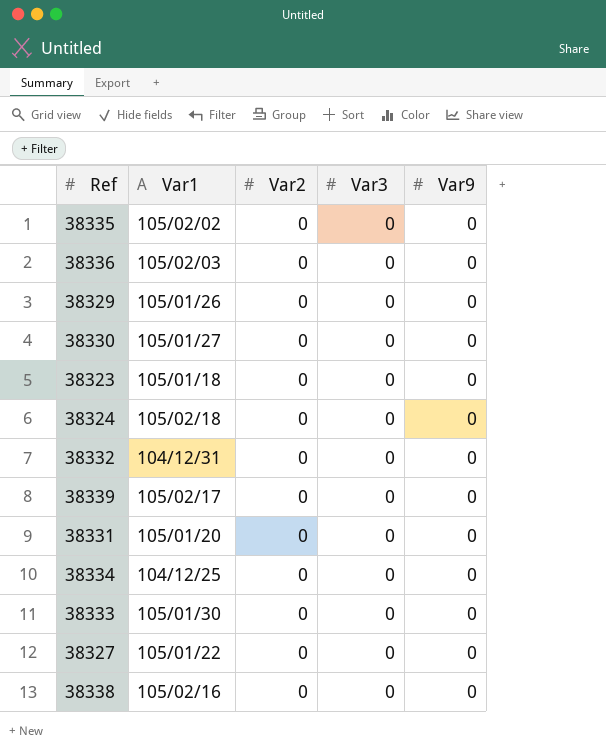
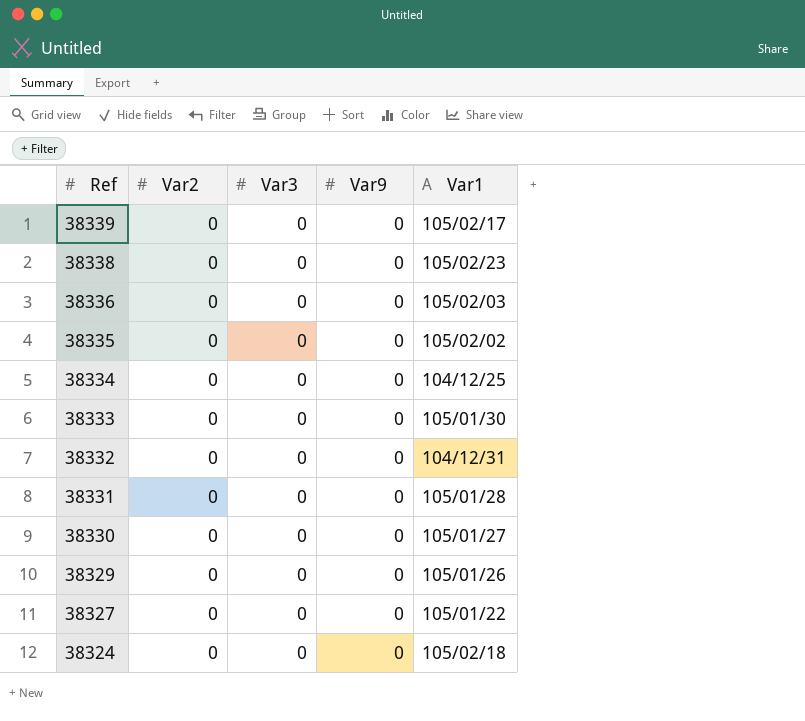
row order: none -> Ref descending
column Var1 | position: 2 -> 5
row 38323: 105/01/18 | 0 | 0 | 0 -> none
38338 | Var1: 105/02/16 -> 105/02/23
38331 | Var1: 105/01/20 -> 105/01/28

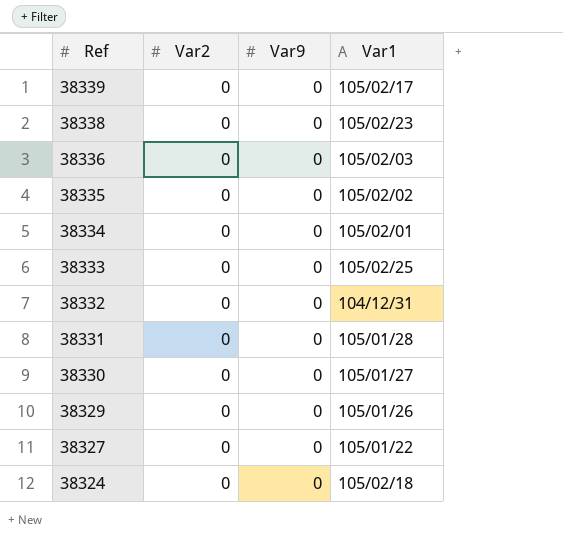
column Var3 | position: 3 -> none
38334 | Var1: 104/12/25 -> 105/02/01
38333 | Var1: 105/01/30 -> 105/02/25

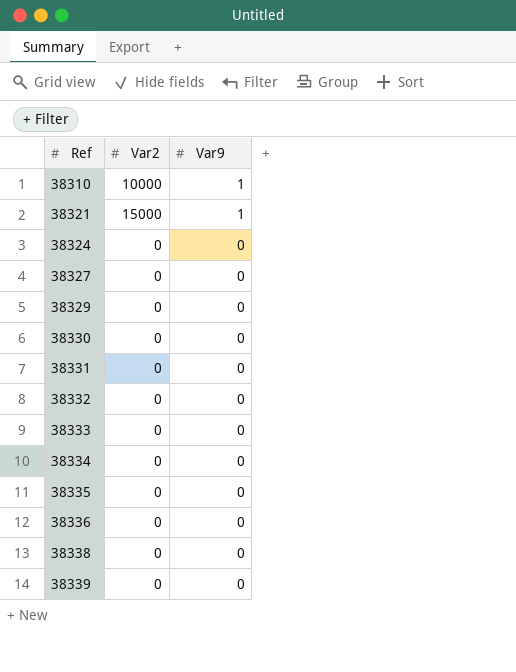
row order: Ref descending -> Ref ascending
column Var1 | position: 4 -> none
row 38310: none -> 10000 | 1
row 38321: none -> 15000 | 1

